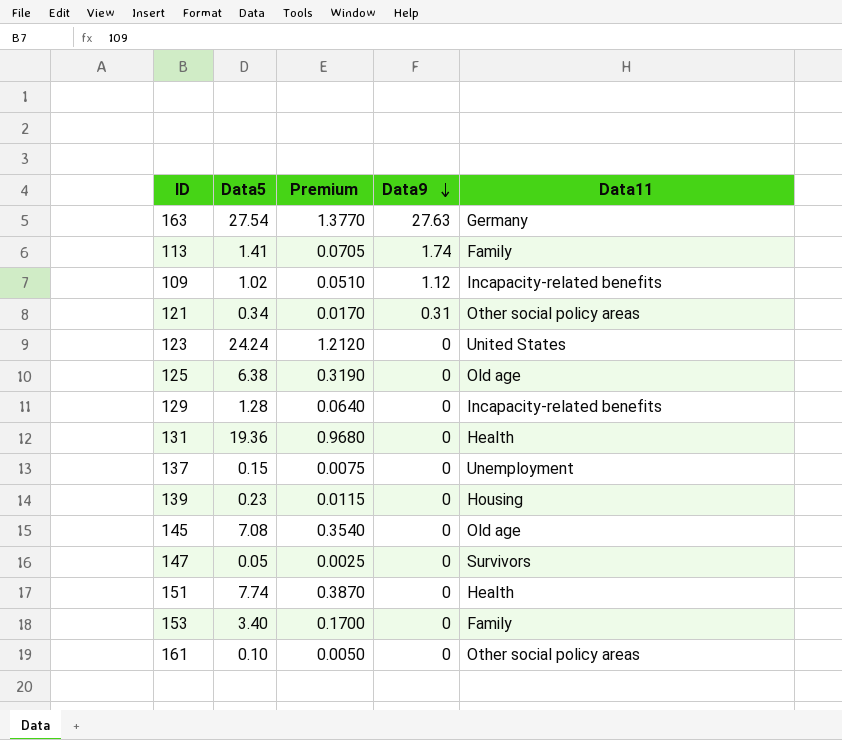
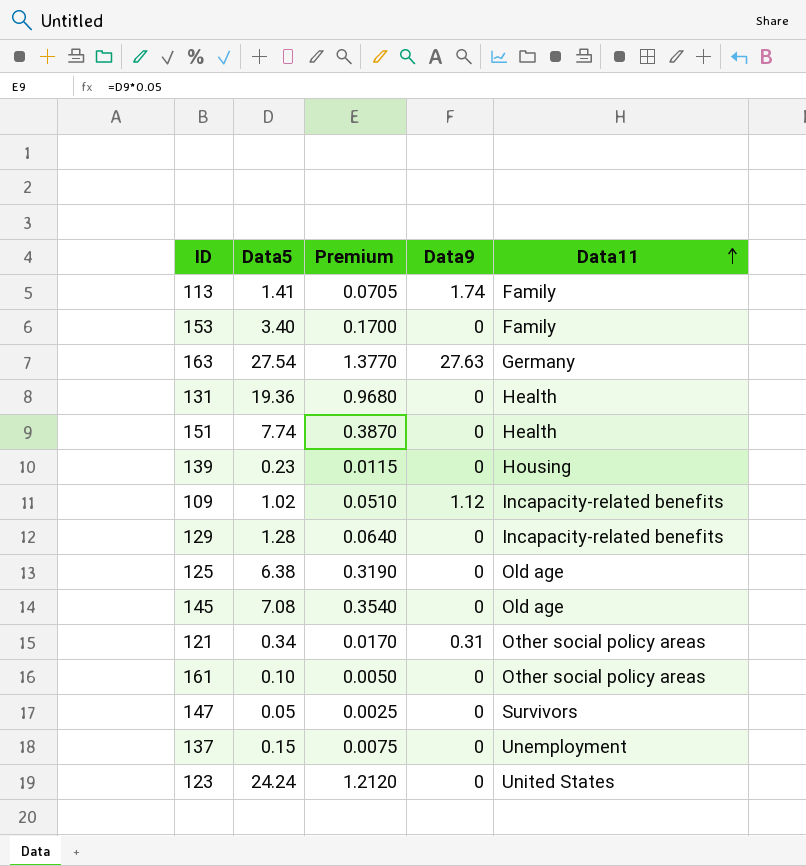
row order: Data9 descending -> Data11 ascending

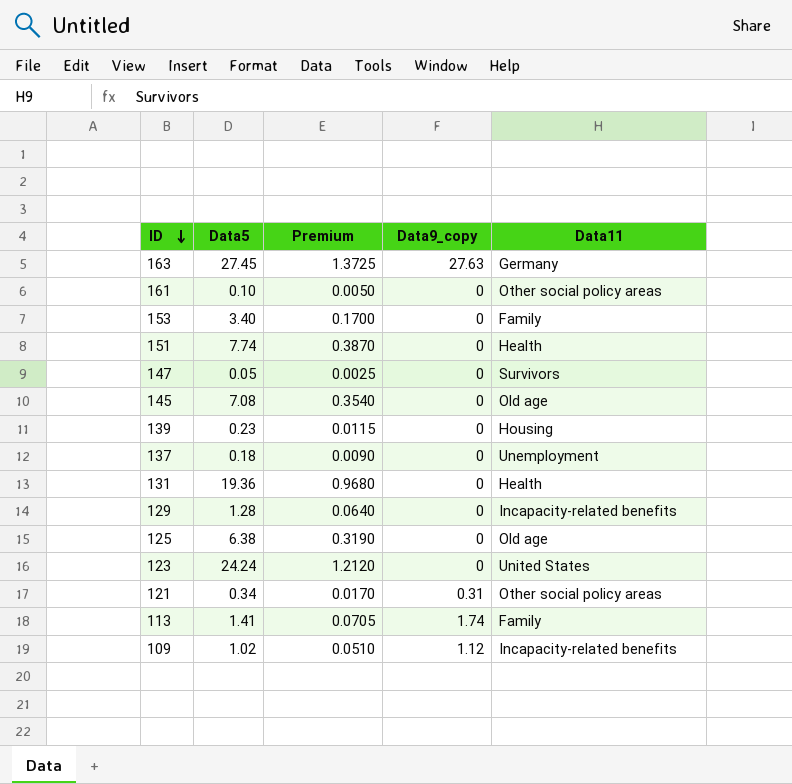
row order: Data11 ascending -> ID descending
column name: Data9 -> Data9_copy
163 | Data5: 27.54 -> 27.45
163 | Premium: 1.3770 -> 1.3725
137 | Data5: 0.15 -> 0.18
137 | Premium: 0.0075 -> 0.0090

